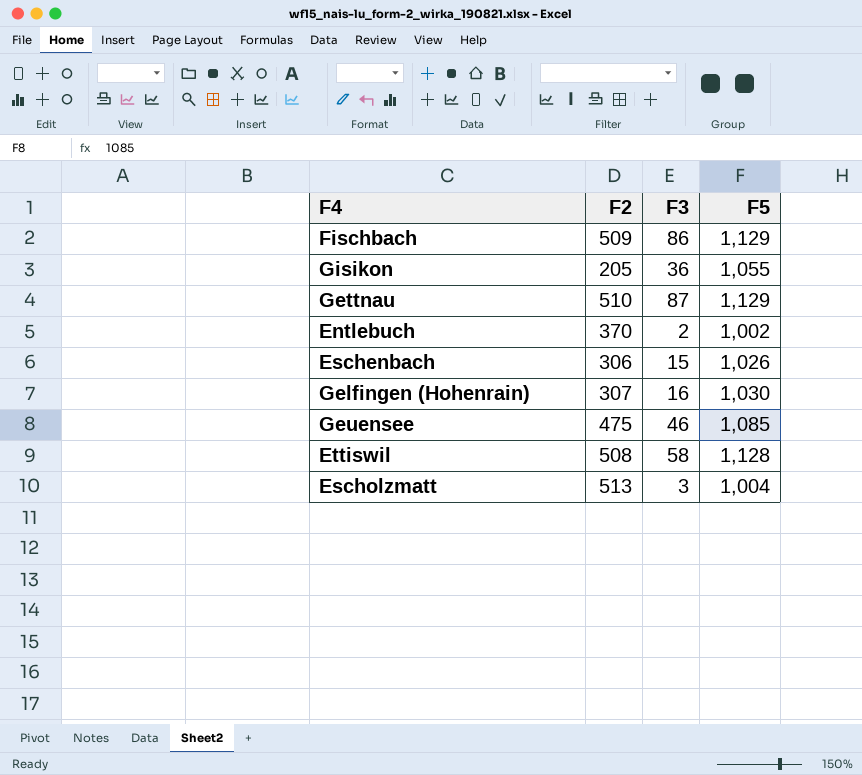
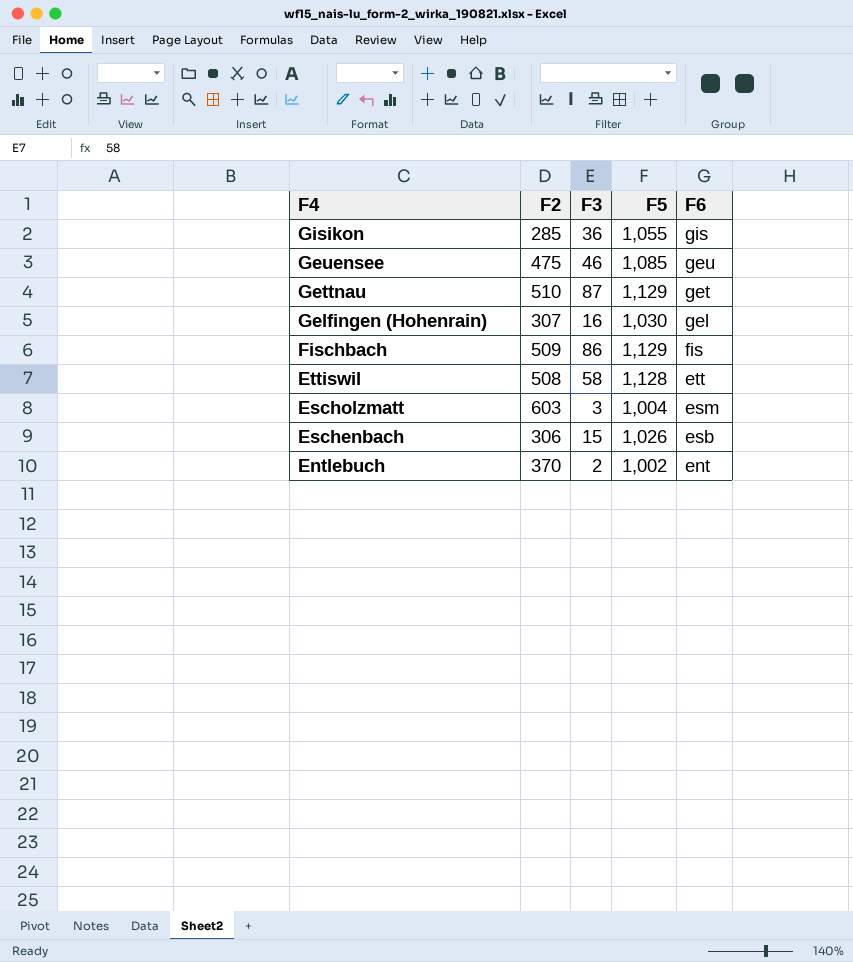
row order: none -> F4 descending
column F6 | position: none -> 5
Gisikon | F2: 205 -> 285
Escholzmatt | F2: 513 -> 603

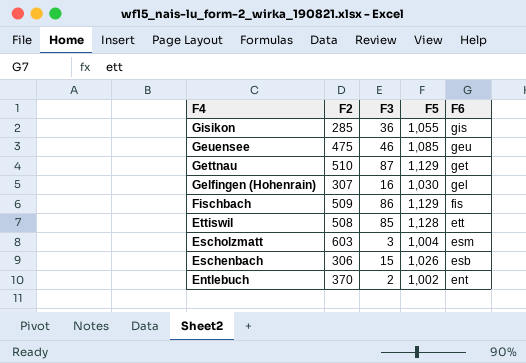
Ettiswil | F3: 58 -> 85

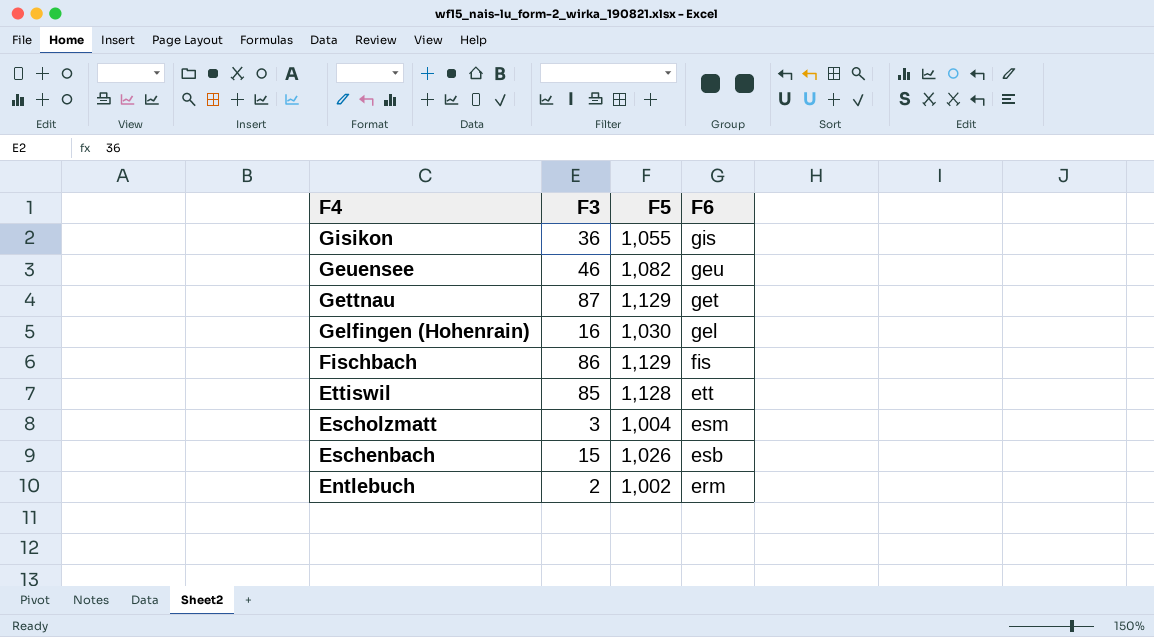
column F2 | position: 2 -> none
Geuensee | F5: 1,085 -> 1,082
Entlebuch | F6: ent -> erm

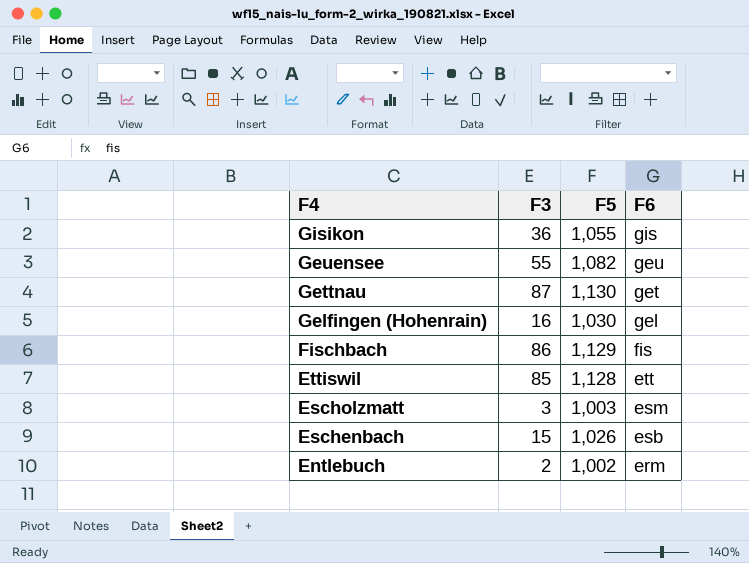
Geuensee | F3: 46 -> 55
Gettnau | F5: 1,129 -> 1,130
Escholzmatt | F5: 1,004 -> 1,003

